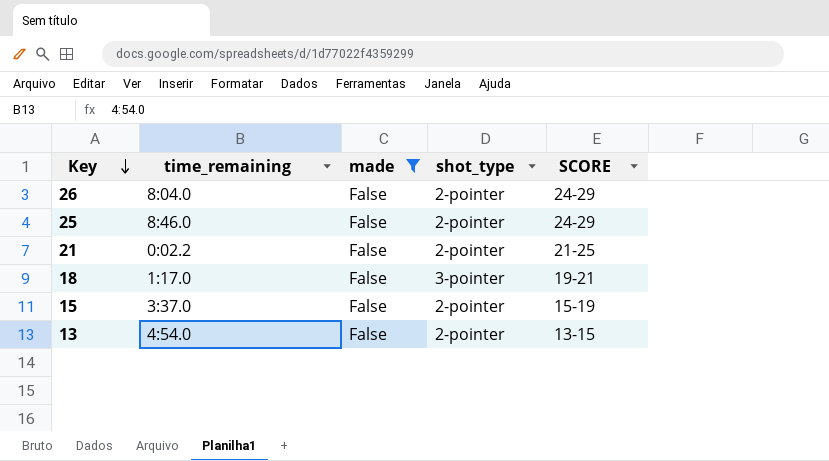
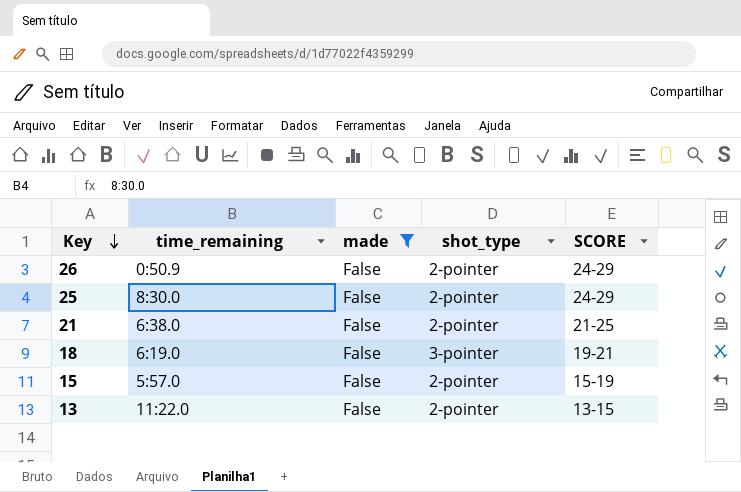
26 | time_remaining: 8:04.0 -> 0:50.9
25 | time_remaining: 8:46.0 -> 8:30.0
21 | time_remaining: 0:02.2 -> 6:38.0
18 | time_remaining: 1:17.0 -> 6:19.0
15 | time_remaining: 3:37.0 -> 5:57.0
13 | time_remaining: 4:54.0 -> 11:22.0

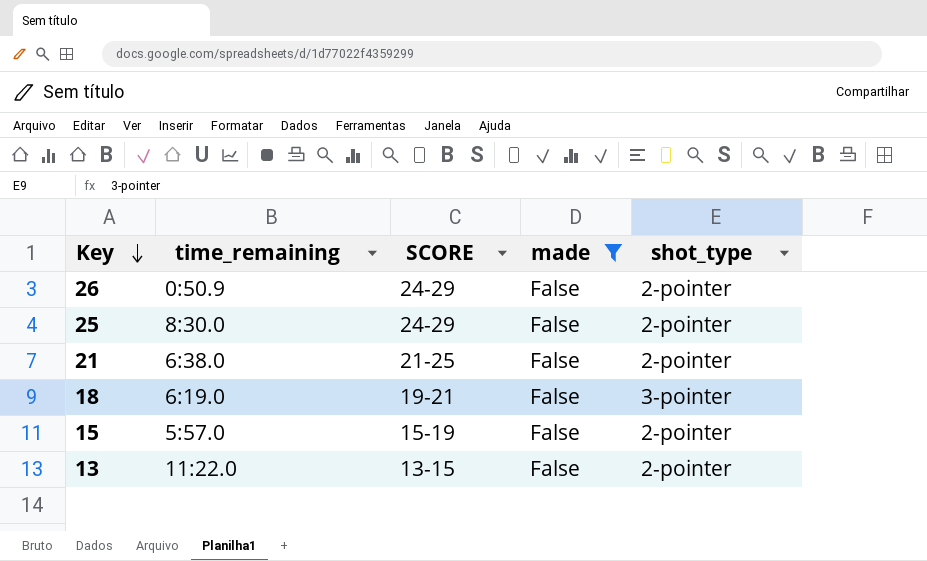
column SCORE | position: 5 -> 3

